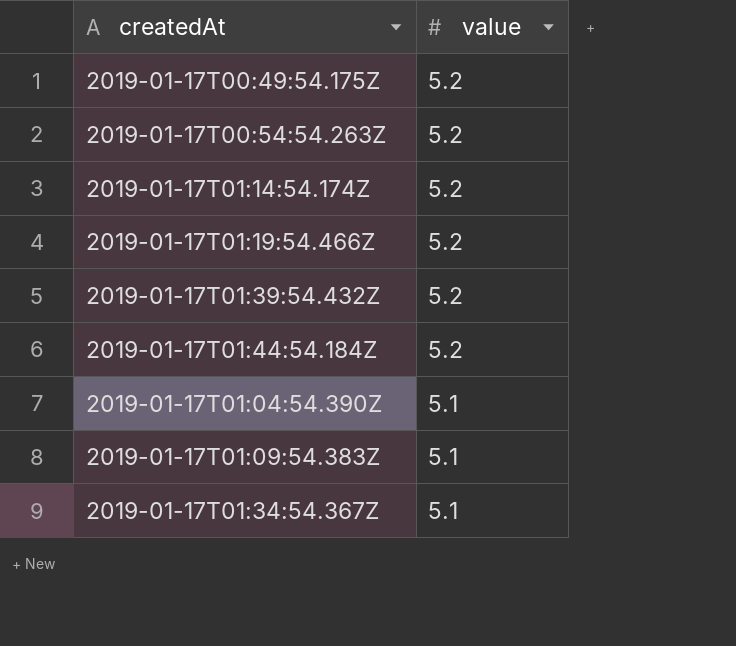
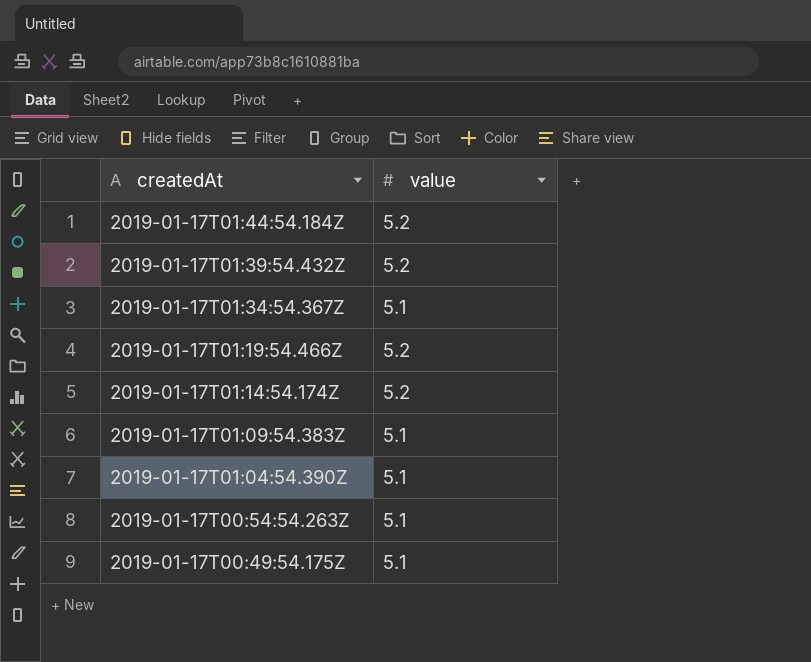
row order: value descending -> createdAt descending
2019-01-17T00:54:54.263Z | value: 5.2 -> 5.1
2019-01-17T00:49:54.175Z | value: 5.2 -> 5.1

